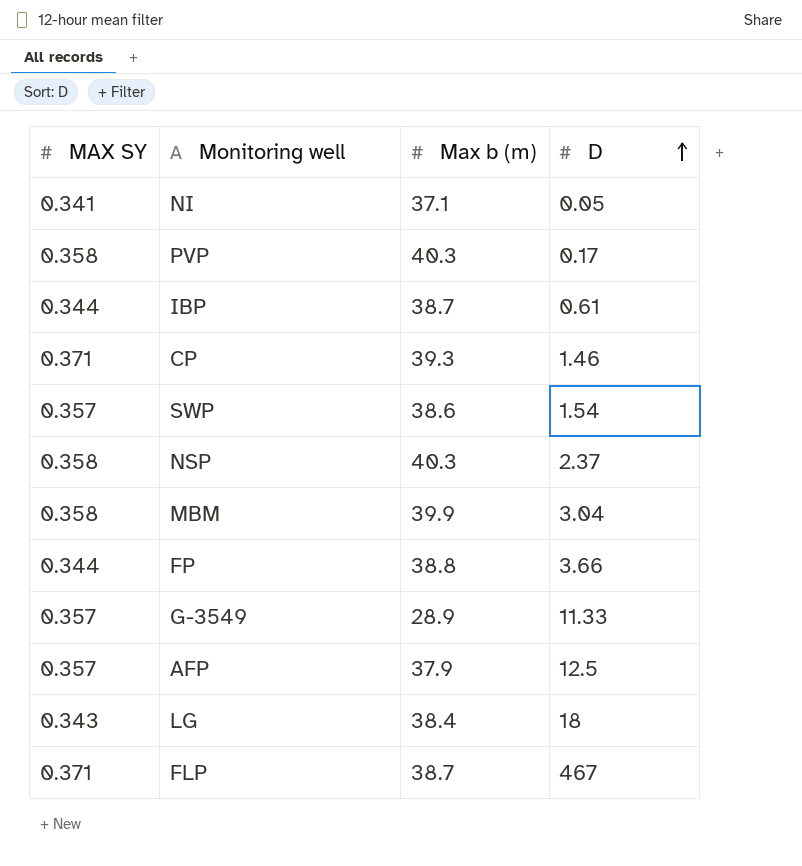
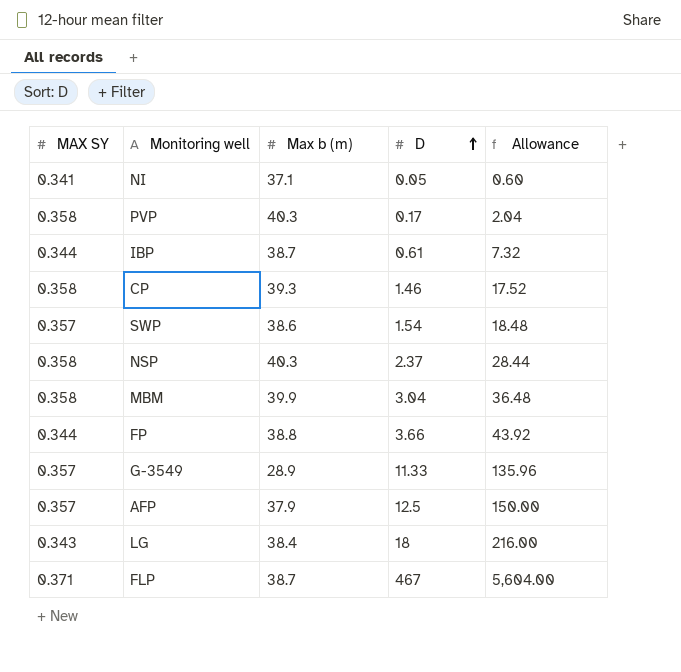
column Allowance | formula: none -> [D] * 12
CP | MAX SY: 0.371 -> 0.358

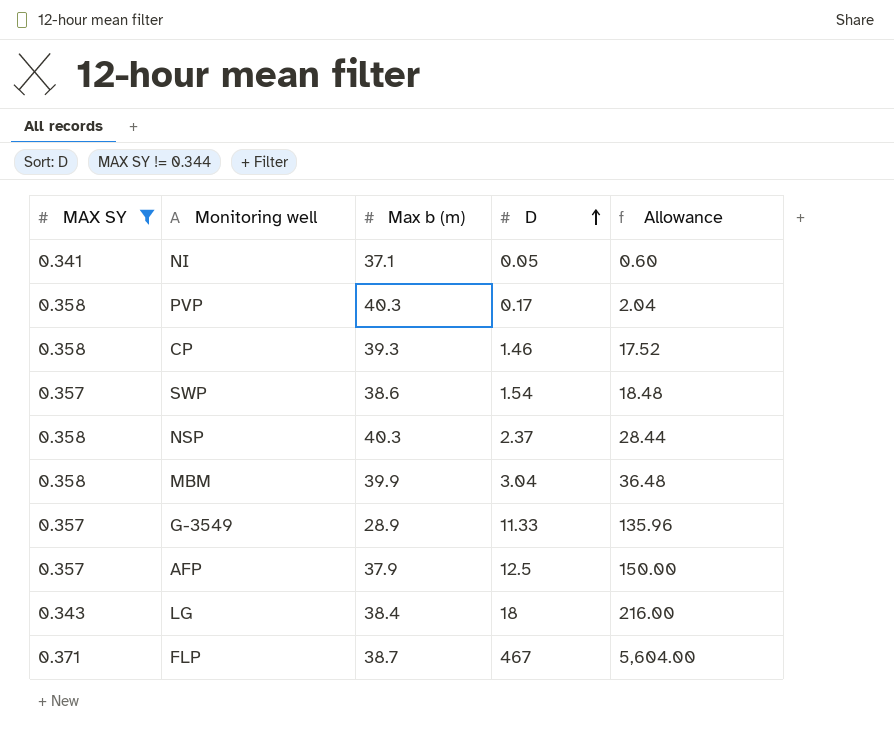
filter: none -> MAX SY != 0.344

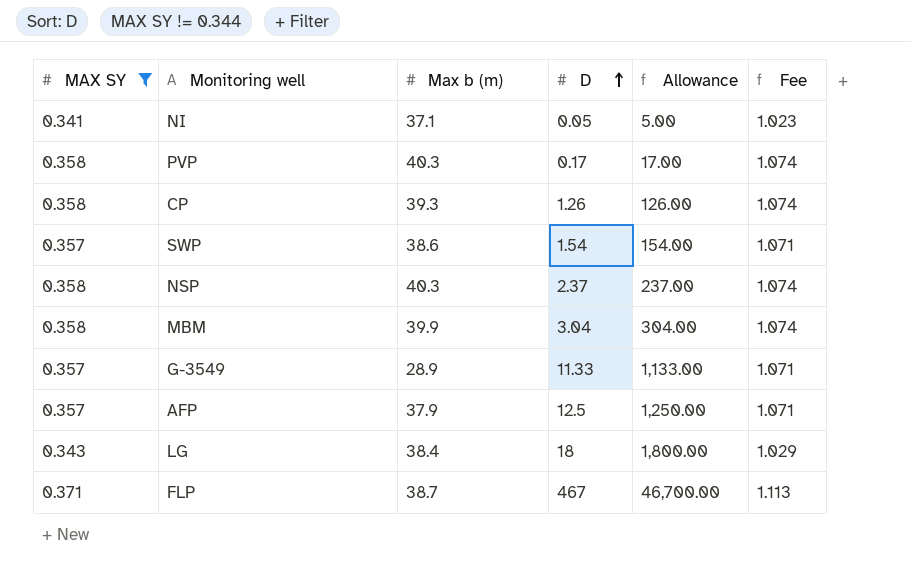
column Allowance | formula: [D] * 12 -> [D] * 100
column Fee | formula: none -> [MAX SY] * 3
CP | D: 1.46 -> 1.26

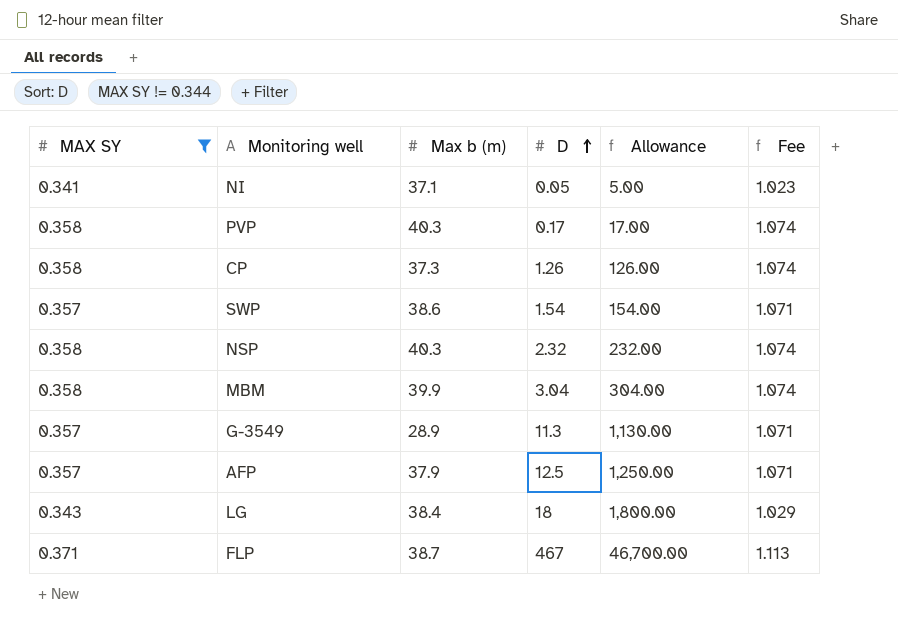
CP | Max b (m): 39.3 -> 37.3
NSP | D: 2.37 -> 2.32
NSP | Allowance: 237.00 -> 232.00
G-3549 | D: 11.33 -> 11.3
G-3549 | Allowance: 1,133.00 -> 1,130.00

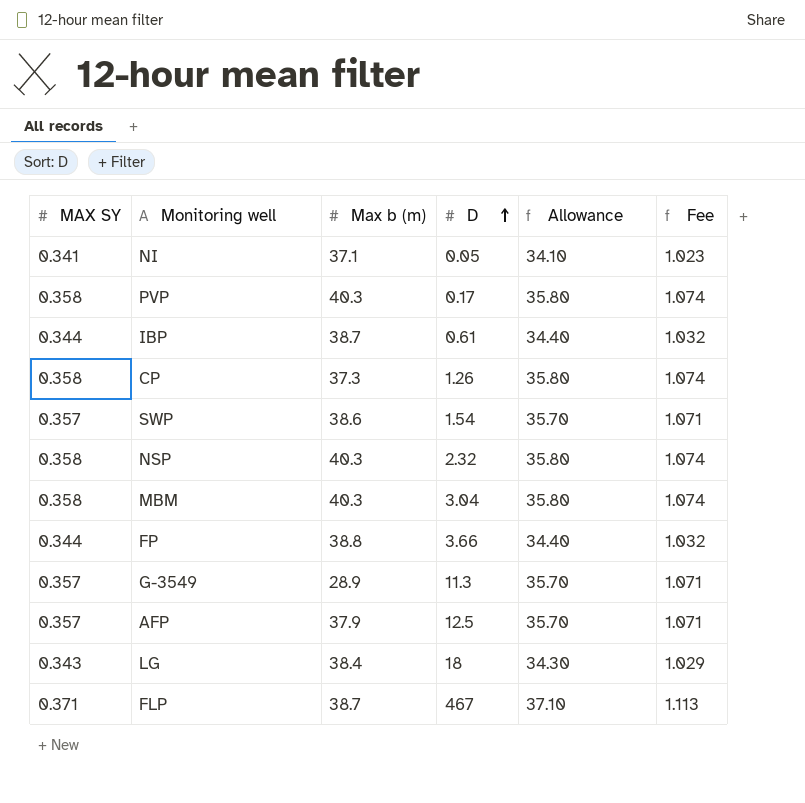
filter: MAX SY != 0.344 -> none
column Allowance | formula: [D] * 100 -> [MAX SY] * 100
MBM | Max b (m): 39.9 -> 40.3

